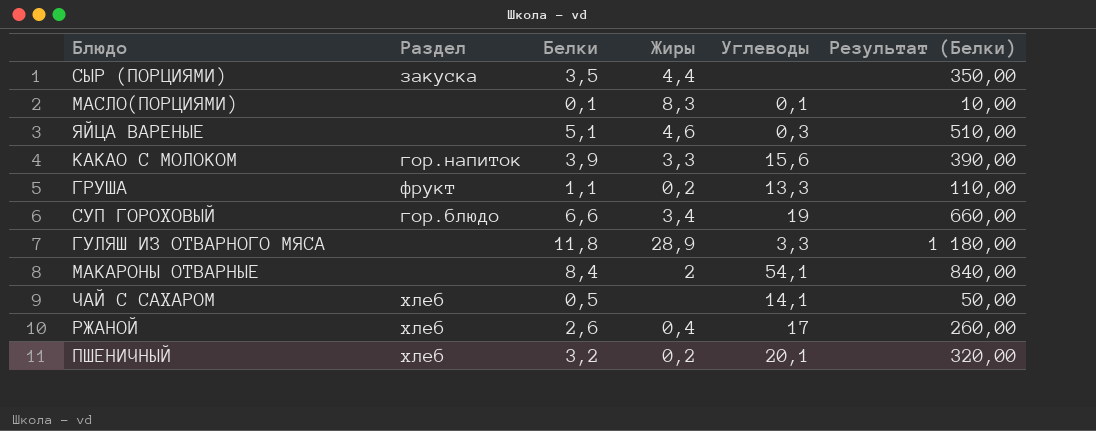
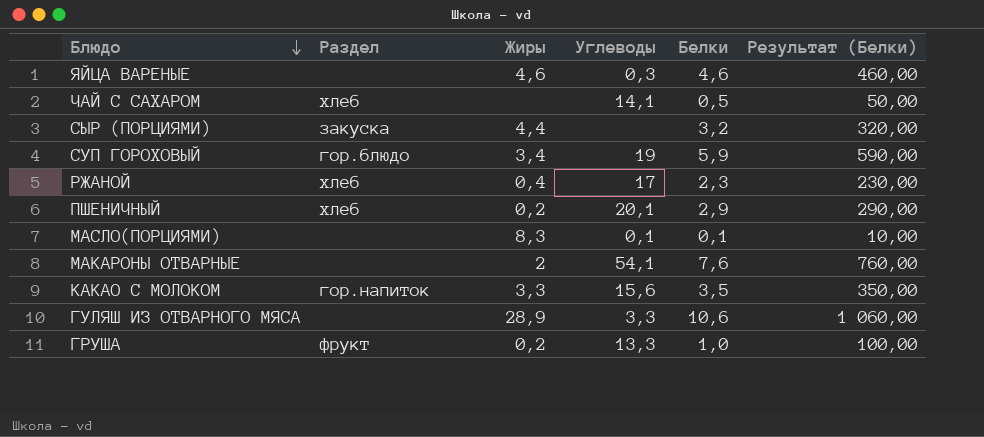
row order: none -> Блюдо descending
column Белки | position: 3 -> 5
ЯЙЦА ВАРЕНЫЕ | Белки: 5,1 -> 4,6
ЯЙЦА ВАРЕНЫЕ | Результат (Белки): 510,00 -> 460,00
СЫР (ПОРЦИЯМИ) | Белки: 3,5 -> 3,2
СЫР (ПОРЦИЯМИ) | Результат (Белки): 350,00 -> 320,00
СУП ГОРОХОВЫЙ | Белки: 6,6 -> 5,9
СУП ГОРОХОВЫЙ | Результат (Белки): 660,00 -> 590,00
РЖАНОЙ | Белки: 2,6 -> 2,3
РЖАНОЙ | Результат (Белки): 260,00 -> 230,00
ПШЕНИЧНЫЙ | Белки: 3,2 -> 2,9
ПШЕНИЧНЫЙ | Результат (Белки): 320,00 -> 290,00
МАКАРОНЫ ОТВАРНЫЕ | Белки: 8,4 -> 7,6
МАКАРОНЫ ОТВАРНЫЕ | Результат (Белки): 840,00 -> 760,00
КАКАО С МОЛОКОМ | Белки: 3,9 -> 3,5
КАКАО С МОЛОКОМ | Результат (Белки): 390,00 -> 350,00
ГУЛЯШ ИЗ ОТВАРНОГО МЯСА | Белки: 11,8 -> 10,6
ГУЛЯШ ИЗ ОТВАРНОГО МЯСА | Результат (Белки): 1 180,00 -> 1 060,00
ГРУША | Белки: 1,1 -> 1,0
ГРУША | Результат (Белки): 110,00 -> 100,00

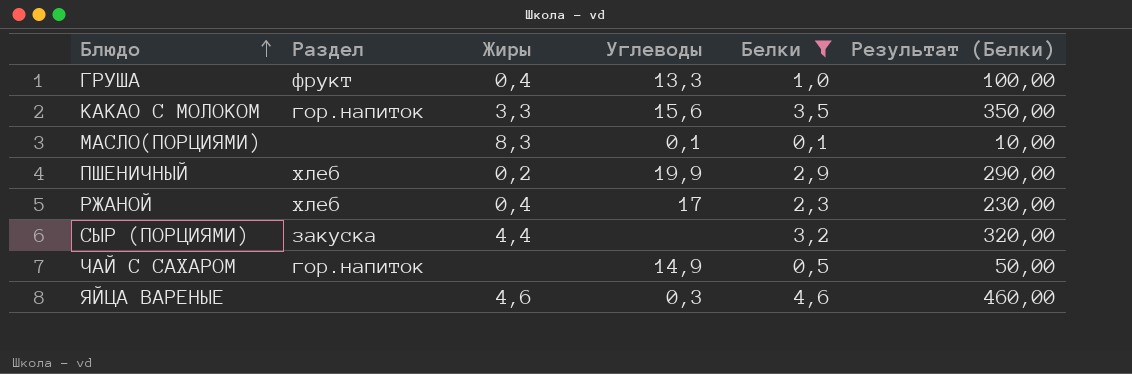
filter: none -> Белки <= 4,6
row order: Блюдо descending -> Блюдо ascending
ГРУША | Жиры: 0,2 -> 0,4
ПШЕНИЧНЫЙ | Углеводы: 20,1 -> 19,9
ЧАЙ С САХАРОМ | Раздел: хлеб -> гор.напиток
ЧАЙ С САХАРОМ | Углеводы: 14,1 -> 14,9

